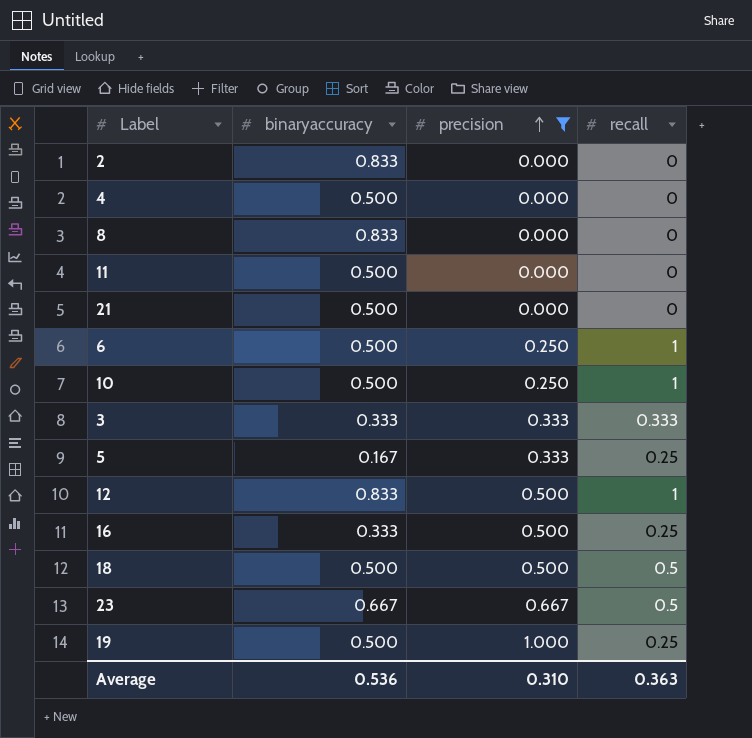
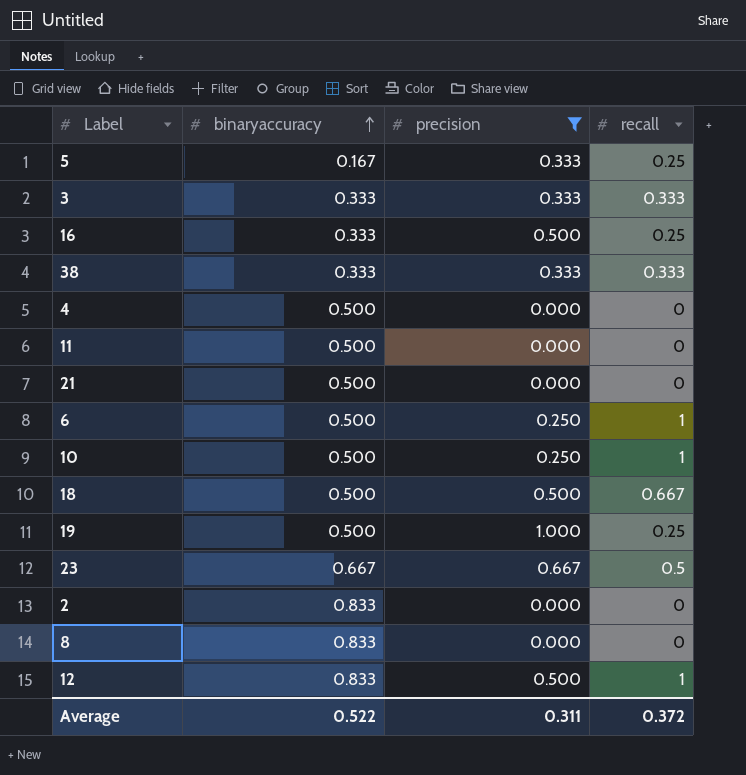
row order: precision ascending -> binaryaccuracy ascending
row 38: none -> 0.333 | 0.333 | 0.333
18 | recall: 0.5 -> 0.667
Average | binaryaccuracy: 0.536 -> 0.522
Average | precision: 0.310 -> 0.311
Average | recall: 0.363 -> 0.372

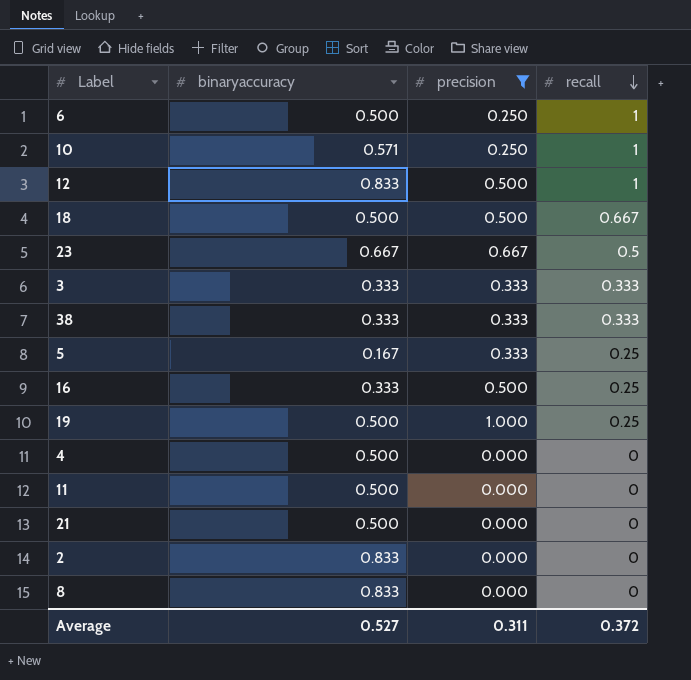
row order: binaryaccuracy ascending -> recall descending
10 | binaryaccuracy: 0.500 -> 0.571
Average | binaryaccuracy: 0.522 -> 0.527

